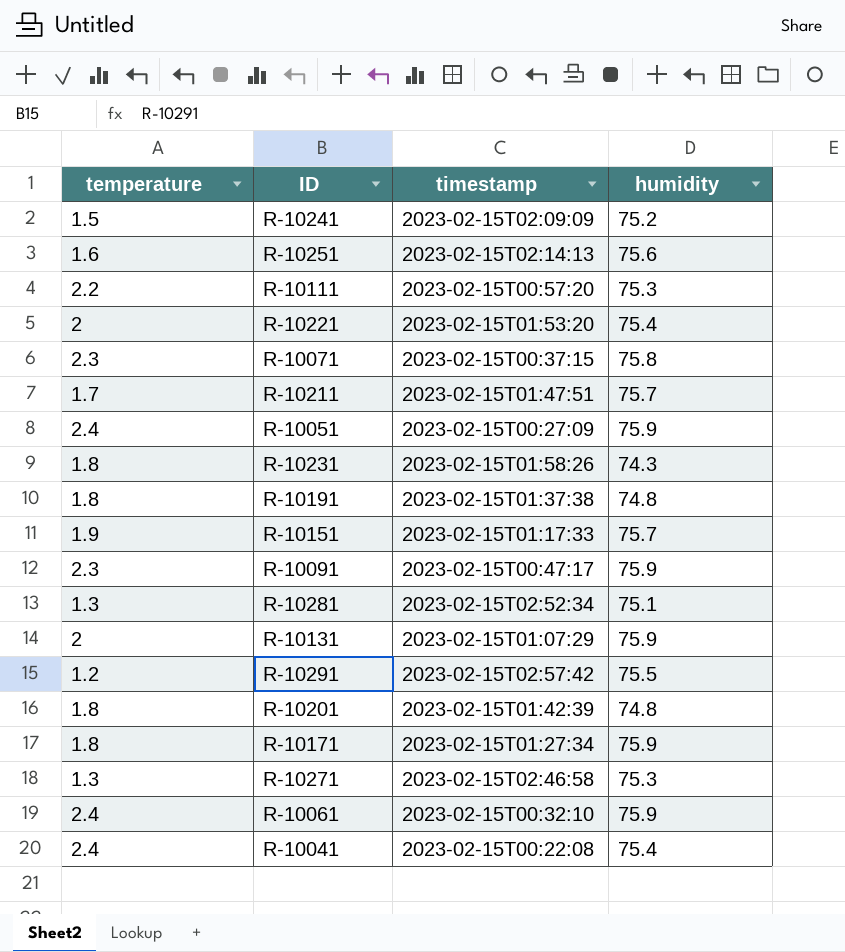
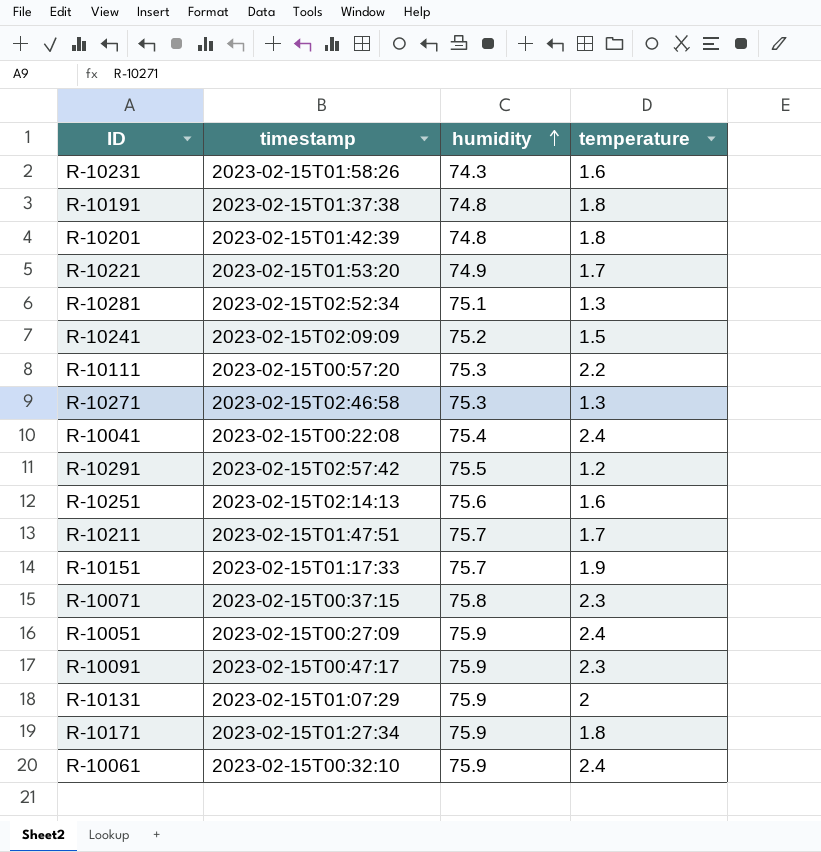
row order: none -> humidity ascending
column temperature | position: 1 -> 4
R-10231 | temperature: 1.8 -> 1.6
R-10221 | humidity: 75.4 -> 74.9
R-10221 | temperature: 2 -> 1.7

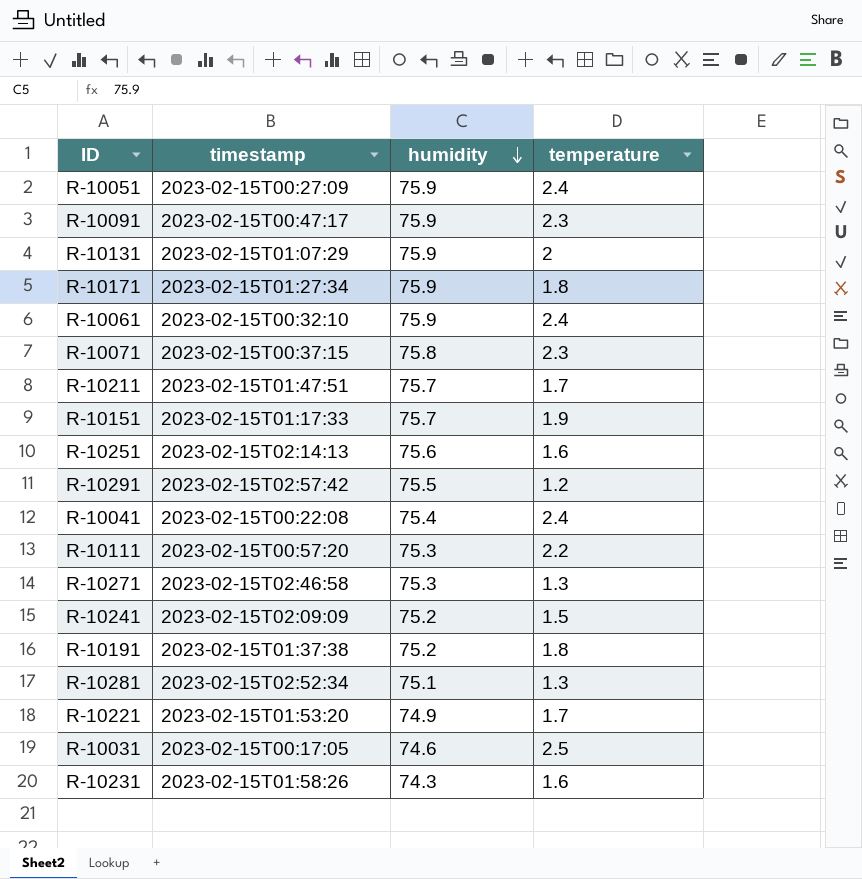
row order: humidity ascending -> humidity descending
row R-10201: 2023-02-15T01:42:39 | 74.8 | 1.8 -> none
R-10191 | humidity: 74.8 -> 75.2
row R-10031: none -> 2023-02-15T00:17:05 | 74.6 | 2.5

